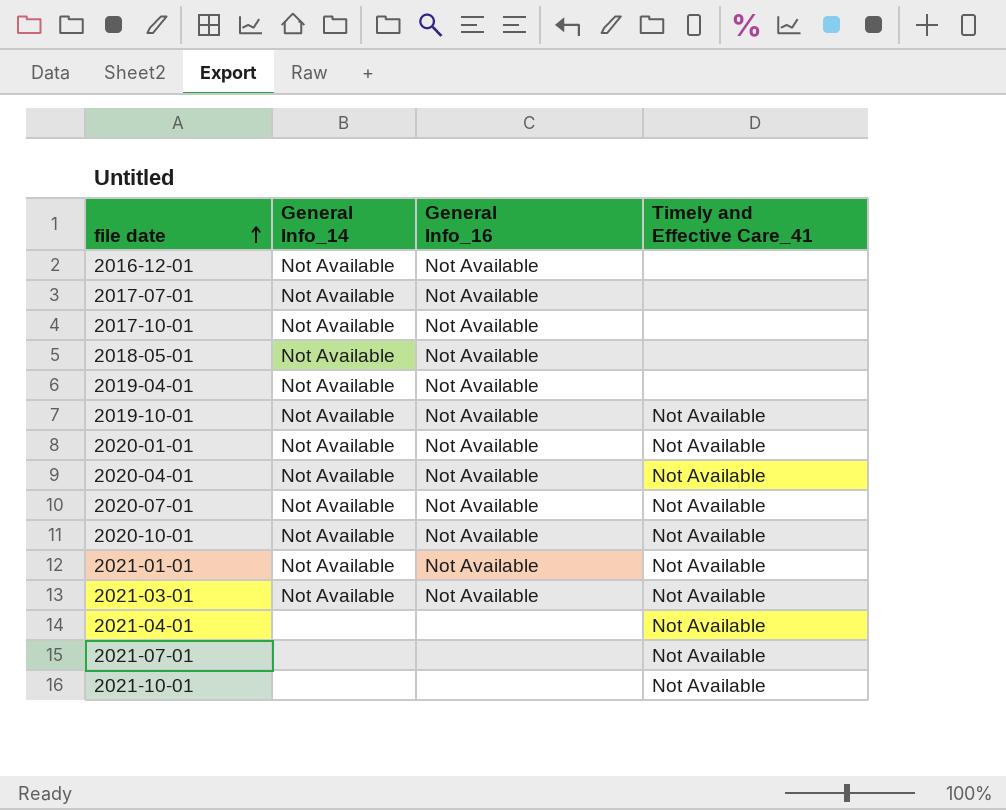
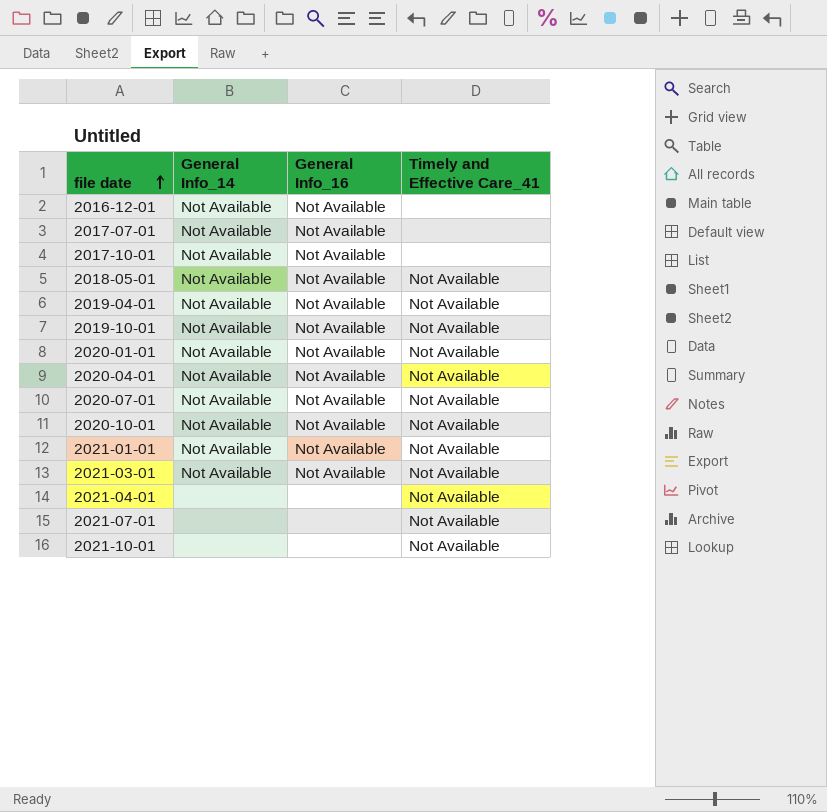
2018-05-01 | Timely and Effective Care_41: none -> Not Available
2019-04-01 | Timely and Effective Care_41: none -> Not Available

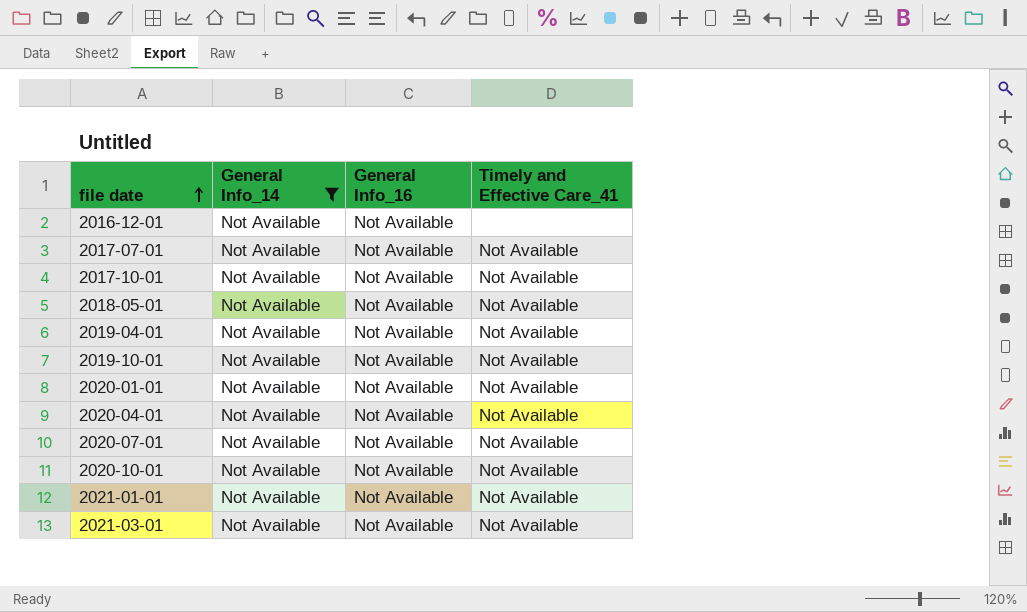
filter: none -> General Info_14 = Not Available
2017-07-01 | Timely and Effective Care_41: none -> Not Available
2017-10-01 | Timely and Effective Care_41: none -> Not Available

